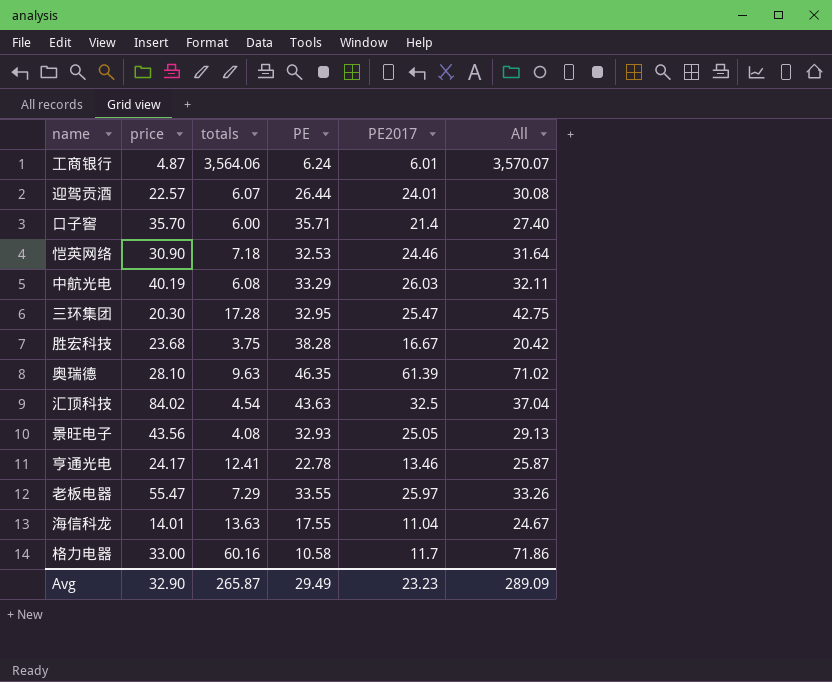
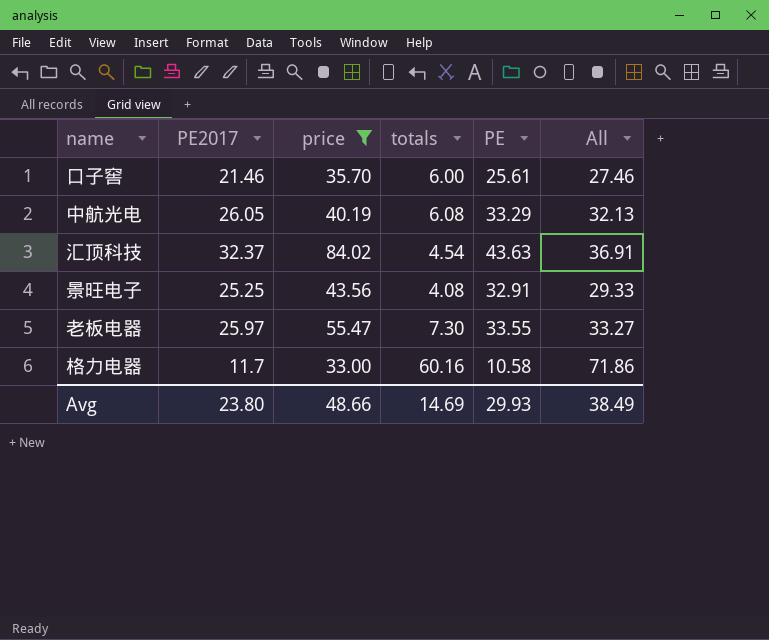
filter: none -> price >= 33.00
column PE2017 | position: 5 -> 2
口子窖 | PE2017: 21.4 -> 21.46
口子窖 | PE: 35.71 -> 25.61
口子窖 | All: 27.40 -> 27.46
中航光电 | PE2017: 26.03 -> 26.05
中航光电 | All: 32.11 -> 32.13
汇顶科技 | PE2017: 32.5 -> 32.37
汇顶科技 | All: 37.04 -> 36.91
景旺电子 | PE2017: 25.05 -> 25.25
景旺电子 | PE: 32.93 -> 32.91
景旺电子 | All: 29.13 -> 29.33
老板电器 | totals: 7.29 -> 7.30
老板电器 | All: 33.26 -> 33.27
Avg | PE2017: 23.23 -> 23.80
Avg | price: 32.90 -> 48.66
Avg | totals: 265.87 -> 14.69
Avg | PE: 29.49 -> 29.93
Avg | All: 289.09 -> 38.49

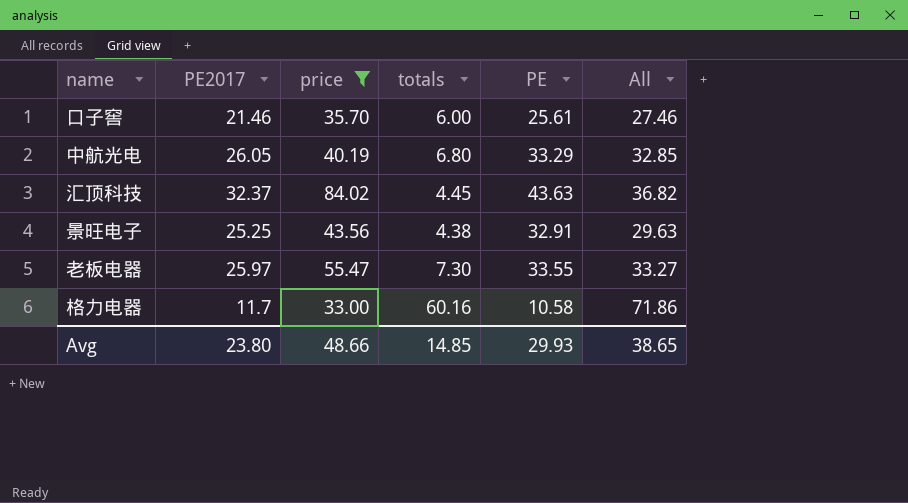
中航光电 | totals: 6.08 -> 6.80
中航光电 | All: 32.13 -> 32.85
汇顶科技 | totals: 4.54 -> 4.45
汇顶科技 | All: 36.91 -> 36.82
景旺电子 | totals: 4.08 -> 4.38
景旺电子 | All: 29.33 -> 29.63
Avg | totals: 14.69 -> 14.85
Avg | All: 38.49 -> 38.65

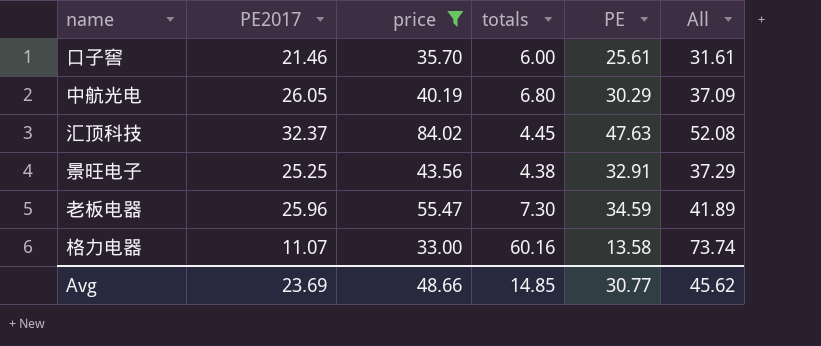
column All | formula: [PE2017] + [totals] -> [totals] + [PE]
中航光电 | PE: 33.29 -> 30.29
汇顶科技 | PE: 43.63 -> 47.63
老板电器 | PE2017: 25.97 -> 25.96
老板电器 | PE: 33.55 -> 34.59
格力电器 | PE2017: 11.7 -> 11.07
格力电器 | PE: 10.58 -> 13.58
Avg | PE2017: 23.80 -> 23.69
Avg | PE: 29.93 -> 30.77
Avg | All: 38.65 -> 45.62

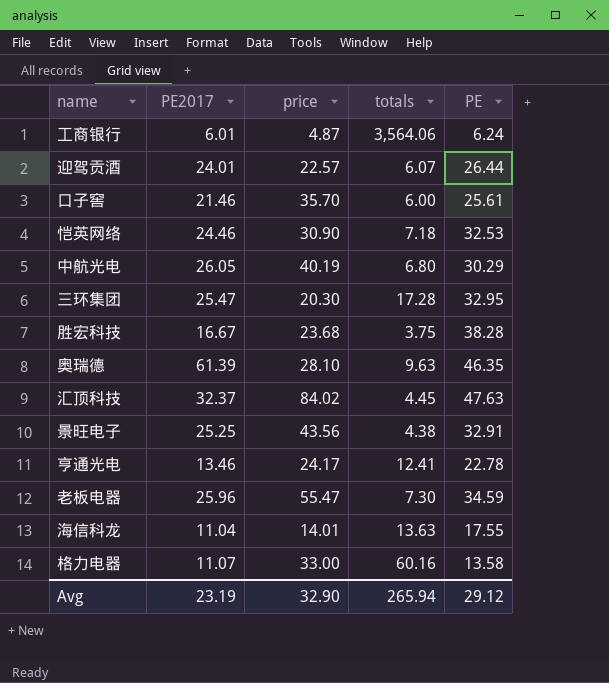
filter: price >= 33.00 -> none
column All | formula: [totals] + [PE] -> none
Avg | PE2017: 23.69 -> 23.19
Avg | price: 48.66 -> 32.90
Avg | totals: 14.85 -> 265.94
Avg | PE: 30.77 -> 29.12

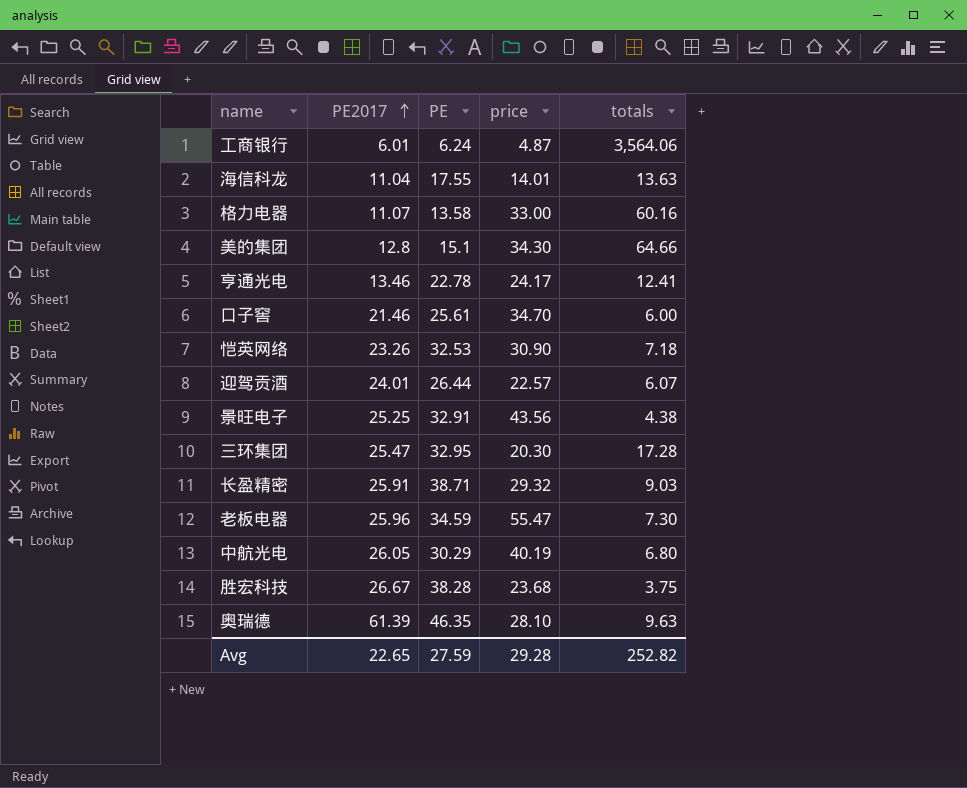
row order: none -> PE2017 ascending
column PE | position: 5 -> 3
row 汇顶科技: 32.37 | 84.02 | 4.45 | 47.63 -> none
row 美的集团: none -> 12.8 | 15.1 | 34.30 | 64.66
口子窖 | price: 35.70 -> 34.70
恺英网络 | PE2017: 24.46 -> 23.26
row 长盈精密: none -> 25.91 | 38.71 | 29.32 | 9.03
胜宏科技 | PE2017: 16.67 -> 26.67
Avg | PE2017: 23.19 -> 22.65
Avg | PE: 29.12 -> 27.59
Avg | price: 32.90 -> 29.28
Avg | totals: 265.94 -> 252.82

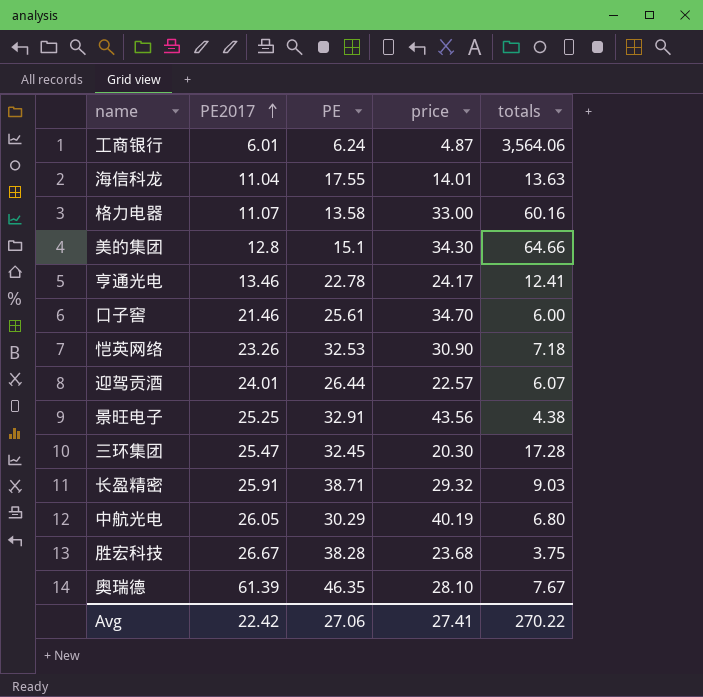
row 老板电器: 25.96 | 34.59 | 55.47 | 7.30 -> none
三环集团 | PE: 32.95 -> 32.45
奥瑞德 | totals: 9.63 -> 7.67
Avg | PE2017: 22.65 -> 22.42
Avg | PE: 27.59 -> 27.06
Avg | price: 29.28 -> 27.41
Avg | totals: 252.82 -> 270.22

